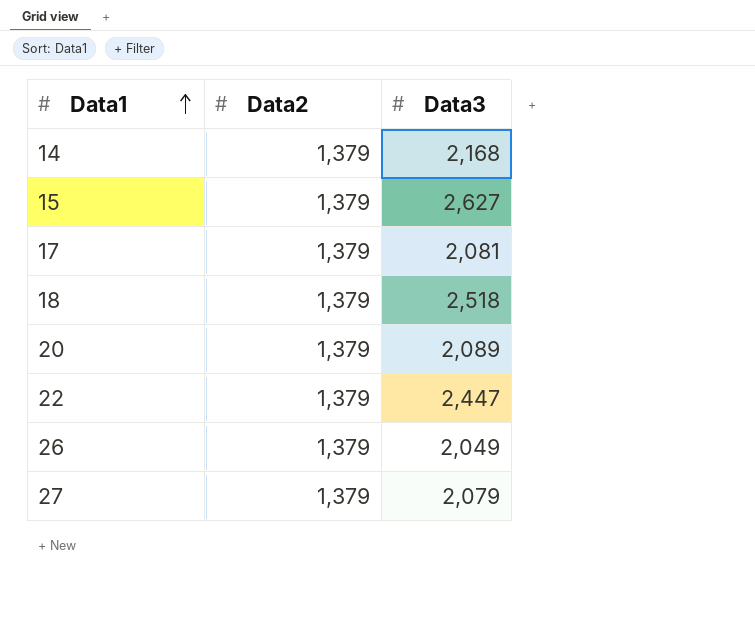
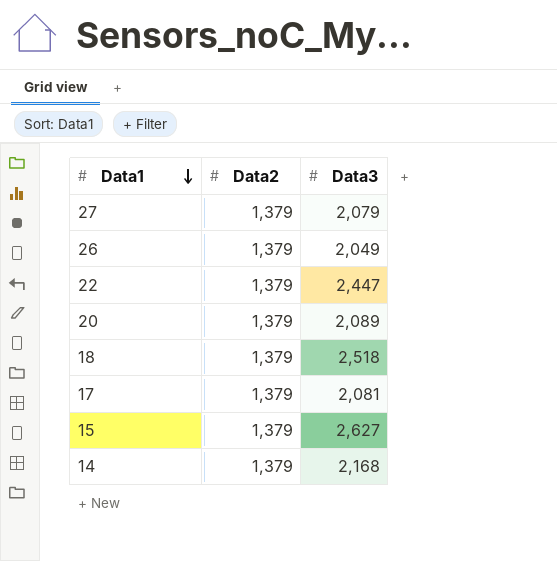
row order: Data1 ascending -> Data1 descending

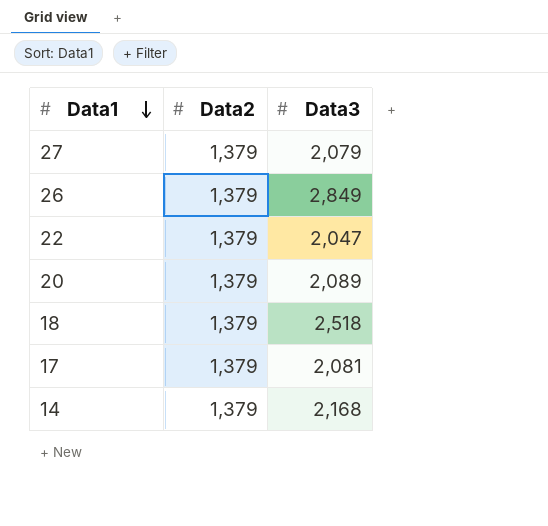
row 15: 1,379 | 2,627 -> none
26 | Data3: 2,049 -> 2,849
22 | Data3: 2,447 -> 2,047

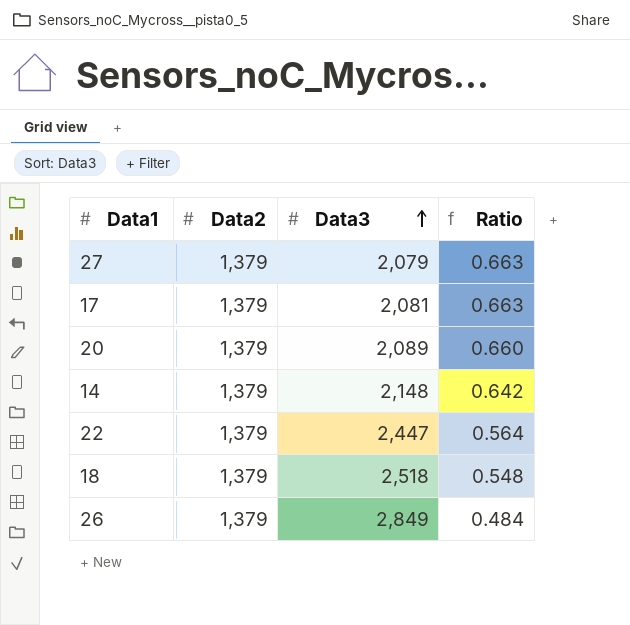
row order: Data1 descending -> Data3 ascending
column Ratio | formula: none -> [Data2] / [Data3]
14 | Data3: 2,168 -> 2,148
22 | Data3: 2,047 -> 2,447

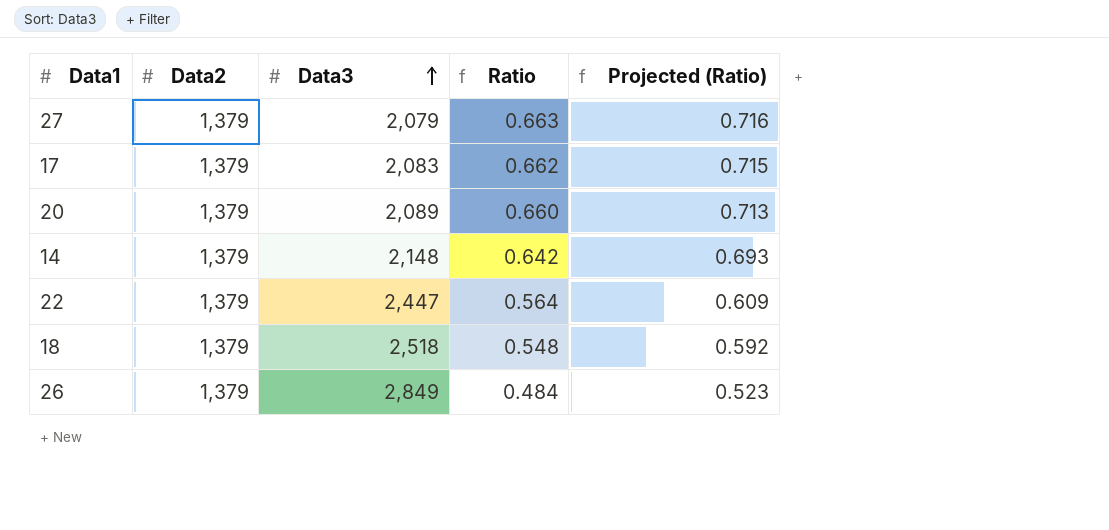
column Projected (Ratio) | formula: none -> [Ratio] * 1.08
17 | Data3: 2,081 -> 2,083
17 | Ratio: 0.663 -> 0.662

